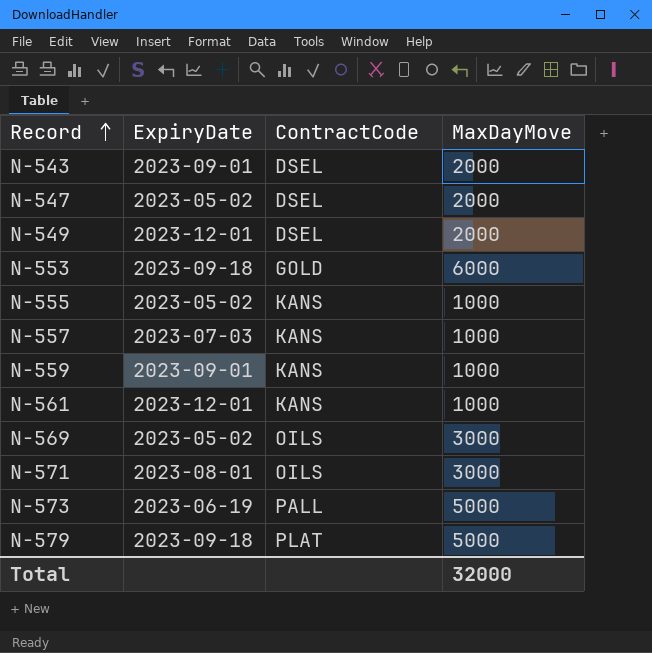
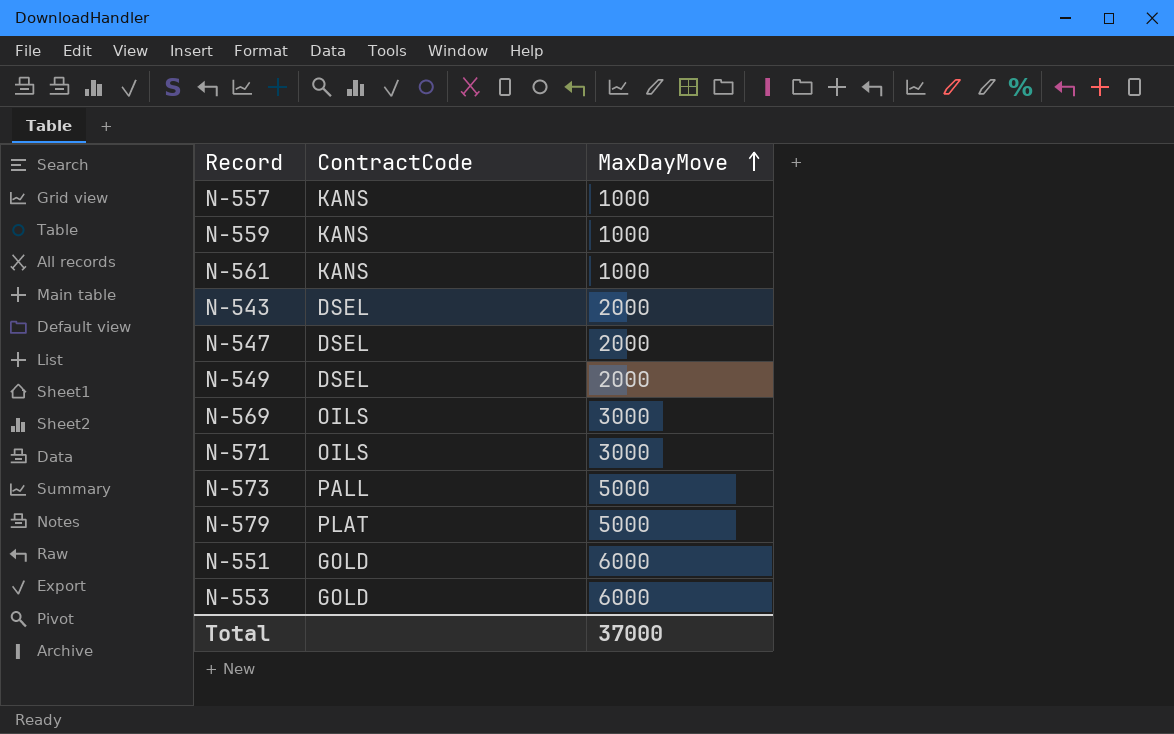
row order: Record ascending -> MaxDayMove ascending
column ExpiryDate | position: 2 -> none
row N-555: 2023-05-02 | KANS | 1000 -> none
row N-551: none -> GOLD | 6000
Total | MaxDayMove: 32000 -> 37000

